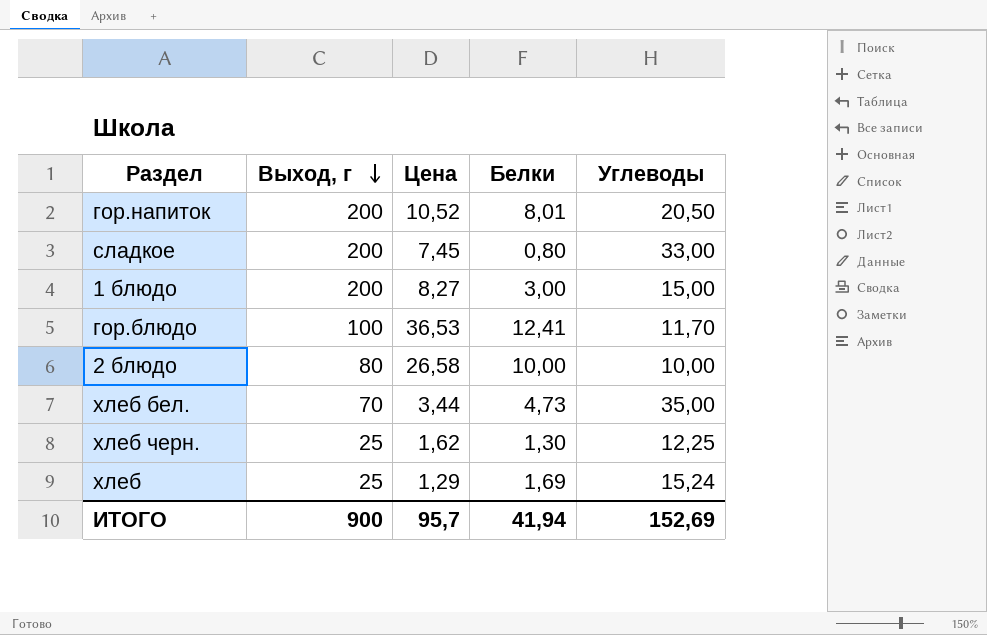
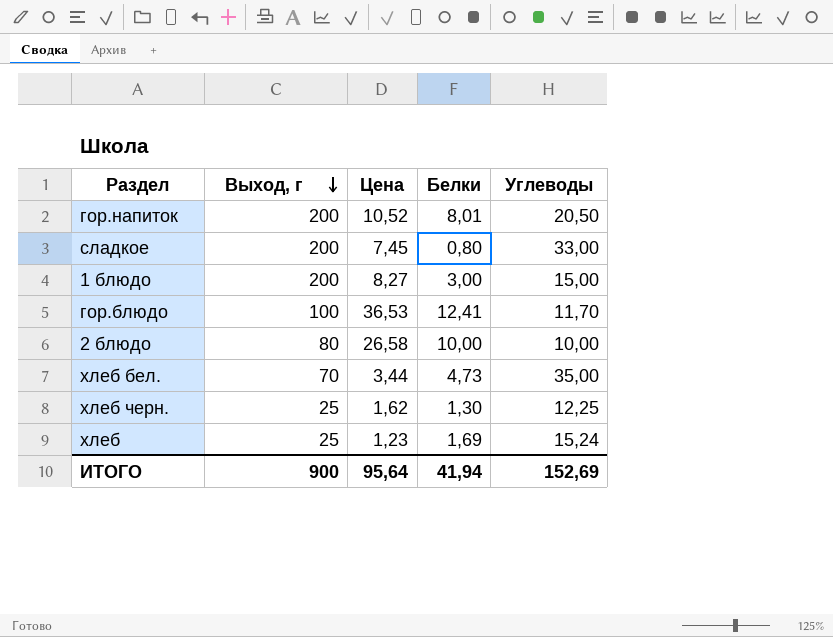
хлеб | Цена: 1,29 -> 1,23
ИТОГО | Цена: 95,7 -> 95,64

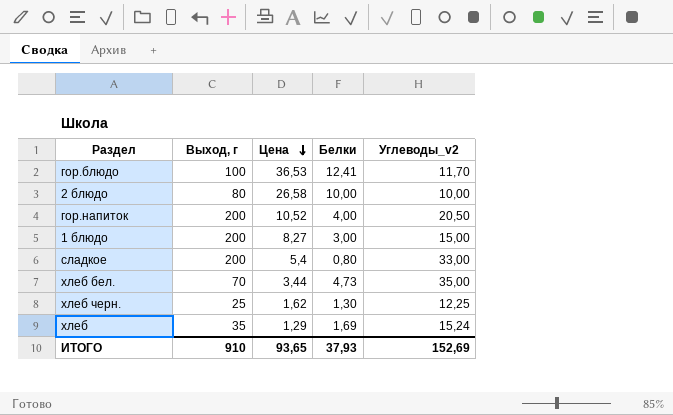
row order: Выход, г descending -> Цена descending
column name: Углеводы -> Углеводы_v2
гор.напиток | Белки: 8,01 -> 4,00
сладкое | Цена: 7,45 -> 5,4
хлеб | Выход, г: 25 -> 35
хлеб | Цена: 1,23 -> 1,29
ИТОГО | Выход, г: 900 -> 910
ИТОГО | Цена: 95,64 -> 93,65
ИТОГО | Белки: 41,94 -> 37,93

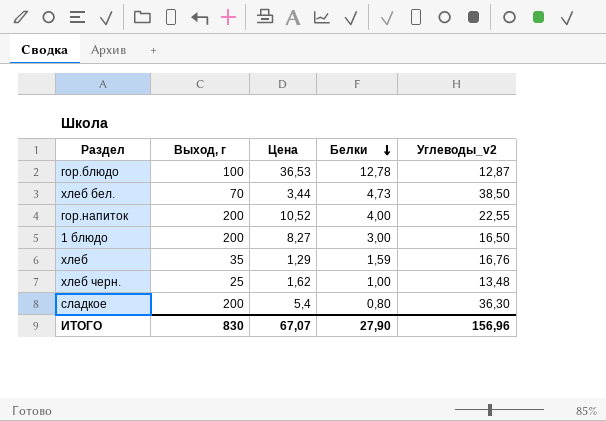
row order: Цена descending -> Белки descending
row 2 блюдо: 80 | 26,58 | 10,00 | 10,00 -> none
гор.блюдо | Белки: 12,41 -> 12,78
гор.блюдо | Углеводы_v2: 11,70 -> 12,87
хлеб бел. | Углеводы_v2: 35,00 -> 38,50
гор.напиток | Углеводы_v2: 20,50 -> 22,55
1 блюдо | Углеводы_v2: 15,00 -> 16,50
хлеб | Белки: 1,69 -> 1,59
хлеб | Углеводы_v2: 15,24 -> 16,76
хлеб черн. | Белки: 1,30 -> 1,00
хлеб черн. | Углеводы_v2: 12,25 -> 13,48
сладкое | Углеводы_v2: 33,00 -> 36,30
ИТОГО | Выход, г: 910 -> 830
ИТОГО | Цена: 93,65 -> 67,07
ИТОГО | Белки: 37,93 -> 27,90
ИТОГО | Углеводы_v2: 152,69 -> 156,96

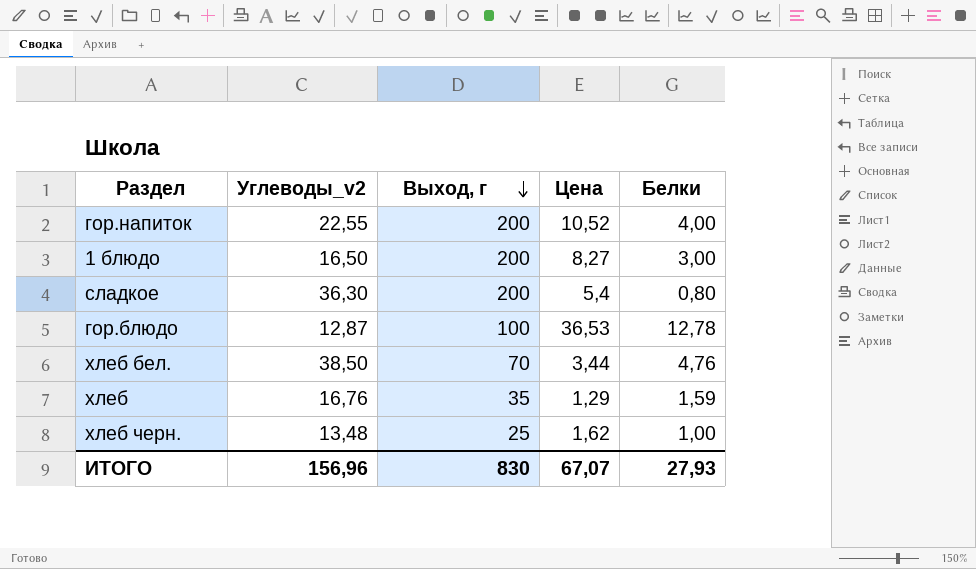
row order: Белки descending -> Выход, г descending
column Углеводы_v2 | position: 5 -> 2
хлеб бел. | Белки: 4,73 -> 4,76
ИТОГО | Белки: 27,90 -> 27,93

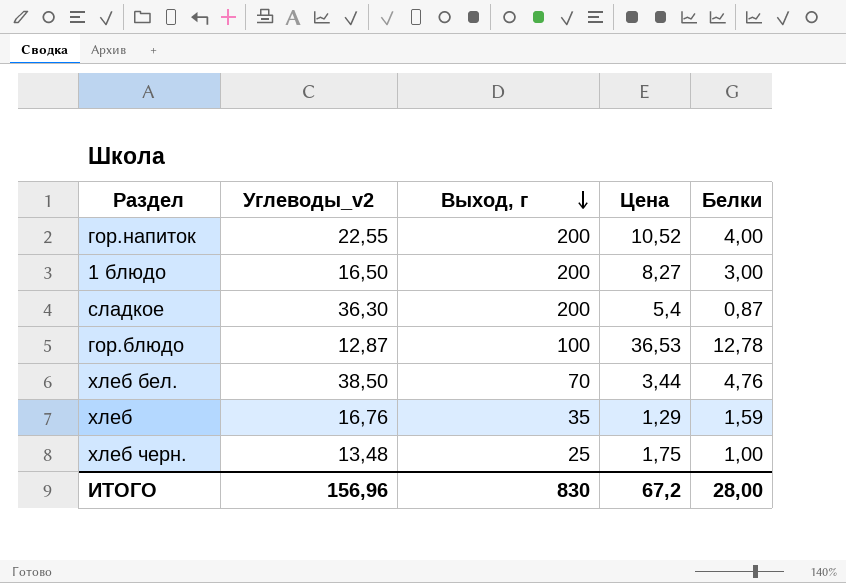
сладкое | Белки: 0,80 -> 0,87
хлеб черн. | Цена: 1,62 -> 1,75
ИТОГО | Цена: 67,07 -> 67,2
ИТОГО | Белки: 27,93 -> 28,00

